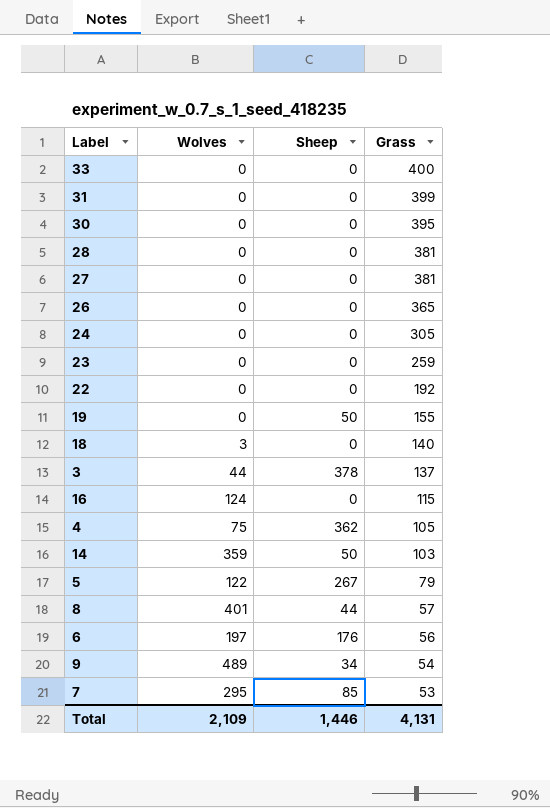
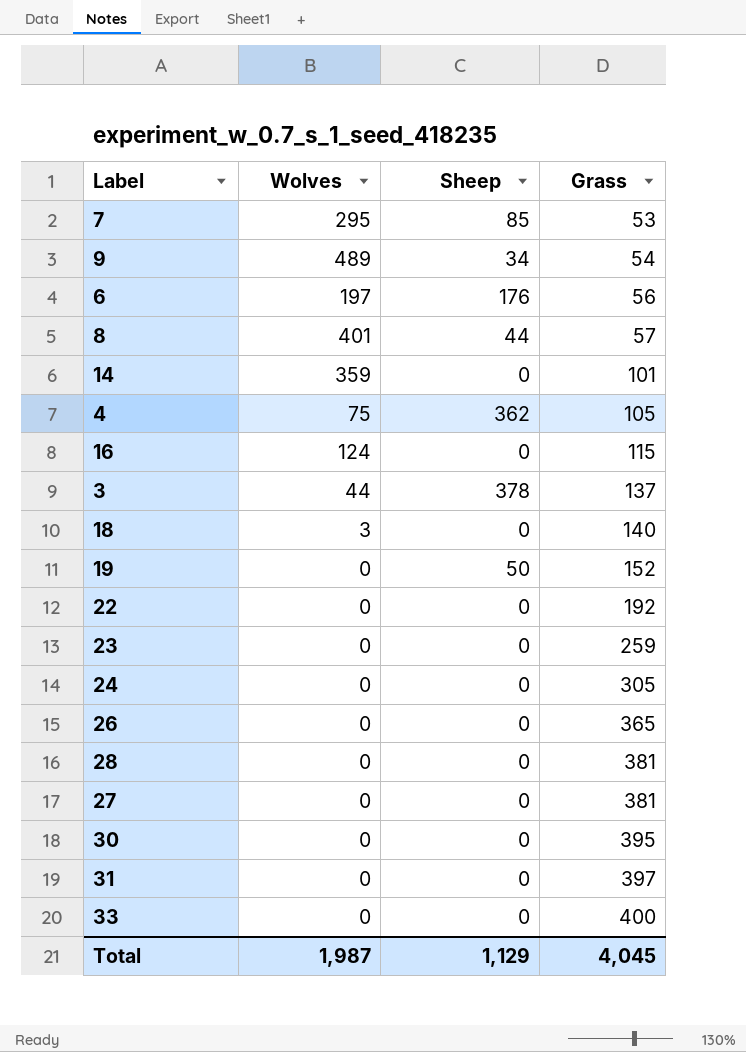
row order: Grass descending -> Grass ascending
row 5: 122 | 267 | 79 -> none
14 | Sheep: 50 -> 0
14 | Grass: 103 -> 101
19 | Grass: 155 -> 152
31 | Grass: 399 -> 397
Total | Wolves: 2,109 -> 1,987
Total | Sheep: 1,446 -> 1,129
Total | Grass: 4,131 -> 4,045

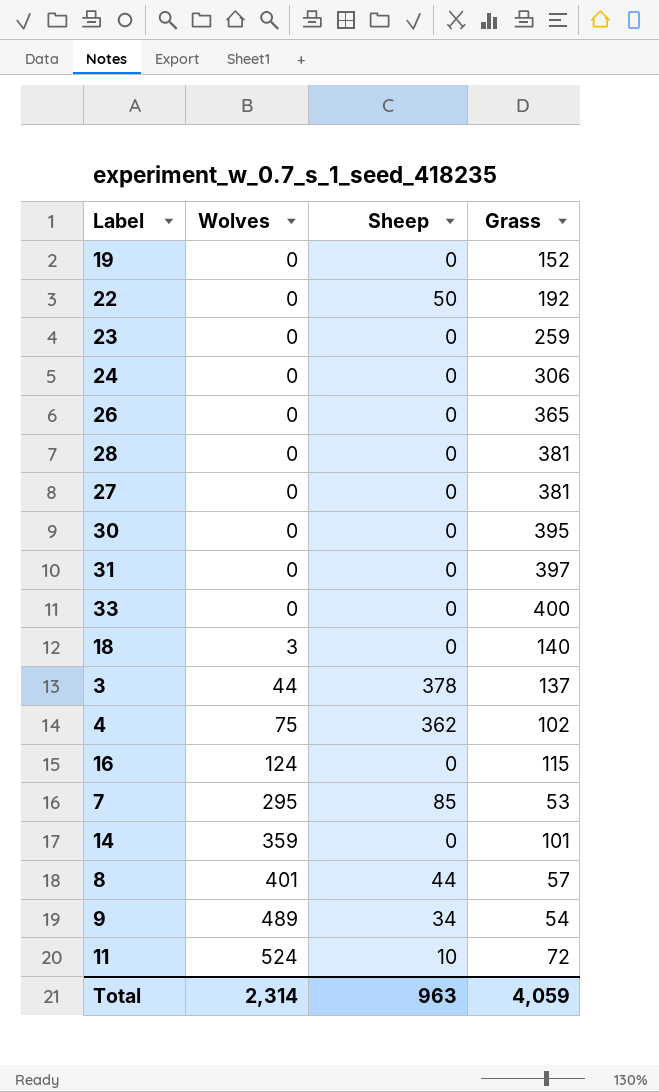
row order: Grass ascending -> Wolves ascending
row 6: 197 | 176 | 56 -> none
19 | Sheep: 50 -> 0
22 | Sheep: 0 -> 50
24 | Grass: 305 -> 306
4 | Grass: 105 -> 102
row 11: none -> 524 | 10 | 72
Total | Wolves: 1,987 -> 2,314
Total | Sheep: 1,129 -> 963
Total | Grass: 4,045 -> 4,059

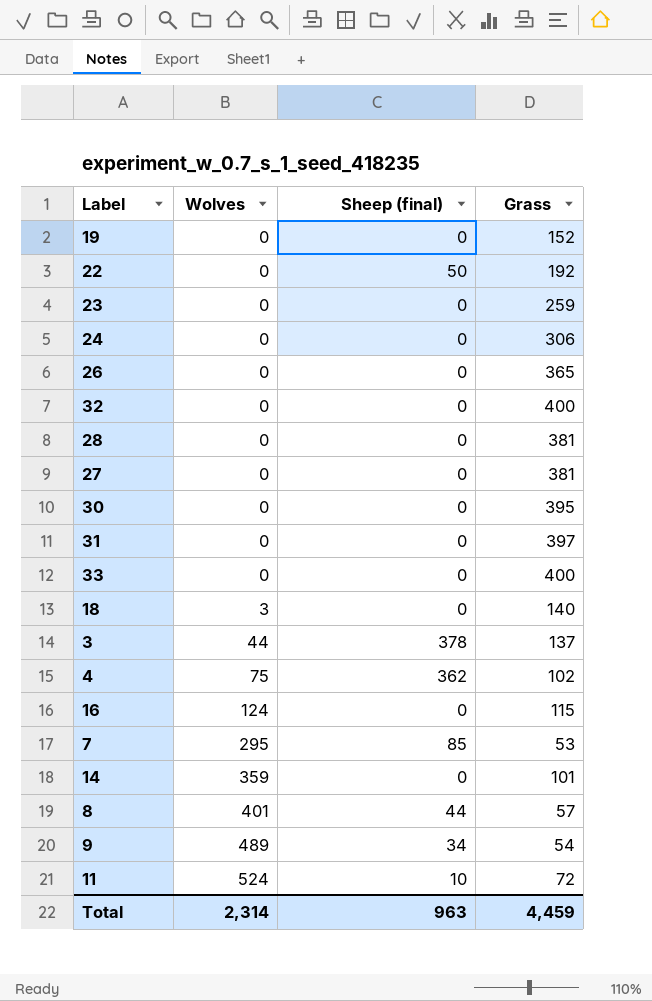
column name: Sheep -> Sheep (final)
row 32: none -> 0 | 0 | 400
Total | Grass: 4,059 -> 4,459

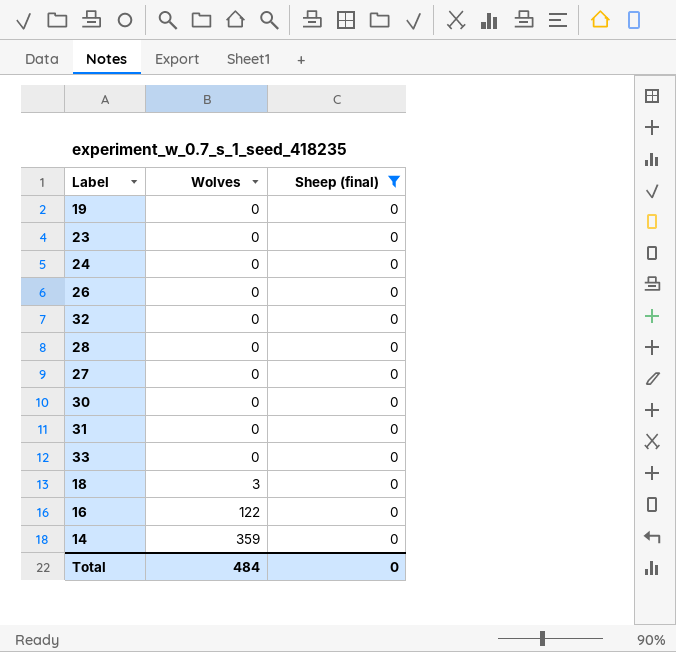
filter: none -> Sheep (final) = 0
column Grass | position: 4 -> none
16 | Wolves: 124 -> 122
Total | Wolves: 2,314 -> 484
Total | Sheep (final): 963 -> 0

